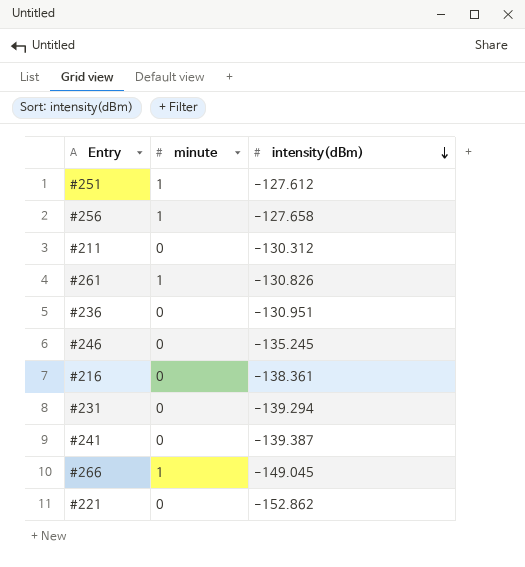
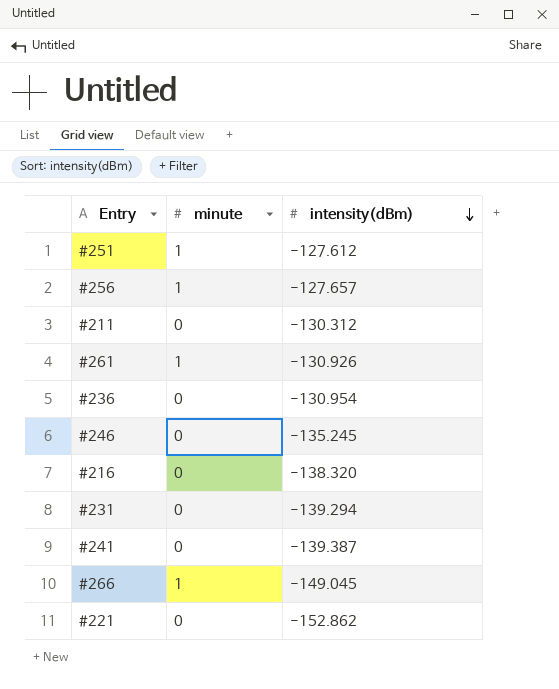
#256 | intensity(dBm): -127.658 -> -127.657
#261 | intensity(dBm): -130.826 -> -130.926
#236 | intensity(dBm): -130.951 -> -130.954
#216 | intensity(dBm): -138.361 -> -138.320

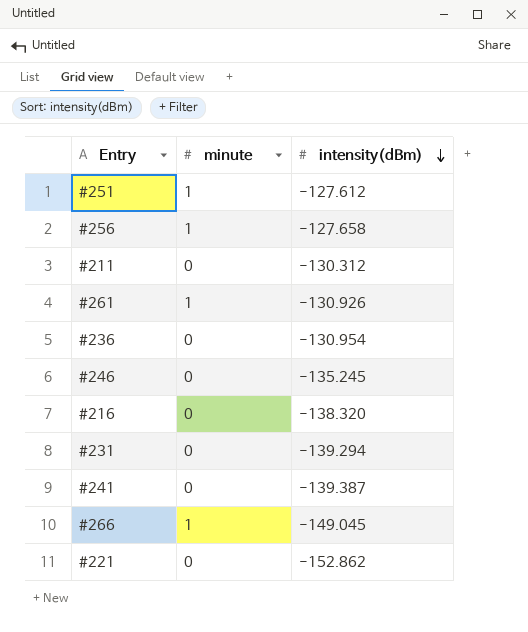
#256 | intensity(dBm): -127.657 -> -127.658

